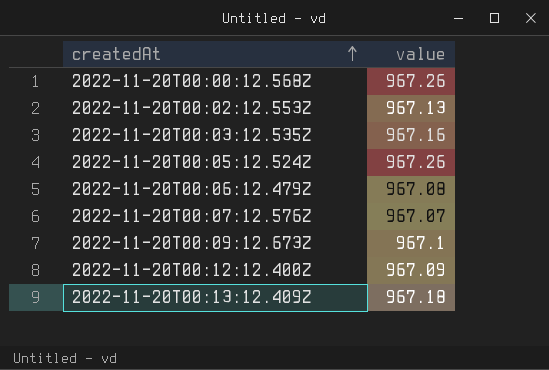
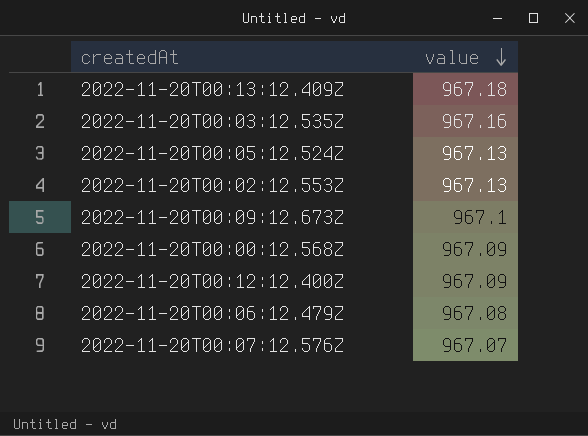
row order: createdAt ascending -> value descending
2022-11-20T00:05:12.524Z | value: 967.26 -> 967.13
2022-11-20T00:00:12.568Z | value: 967.26 -> 967.09

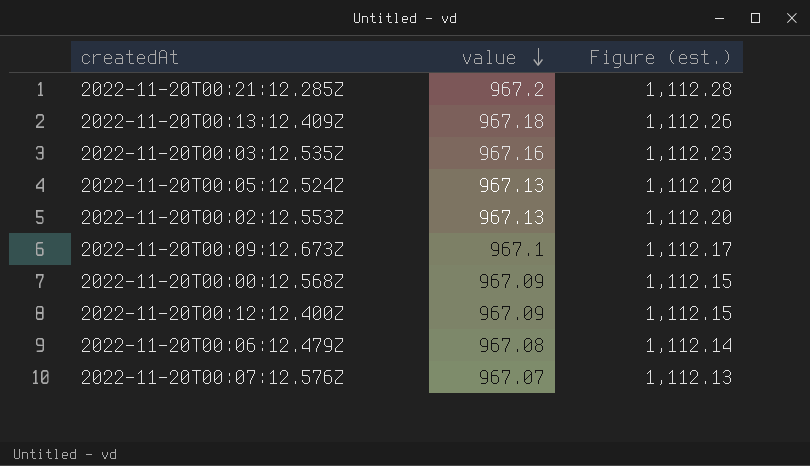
column Figure (est.) | formula: none -> [value] * 1.15
row 2022-11-20T00:21:12.285Z: none -> 967.2 | 1,112.28

